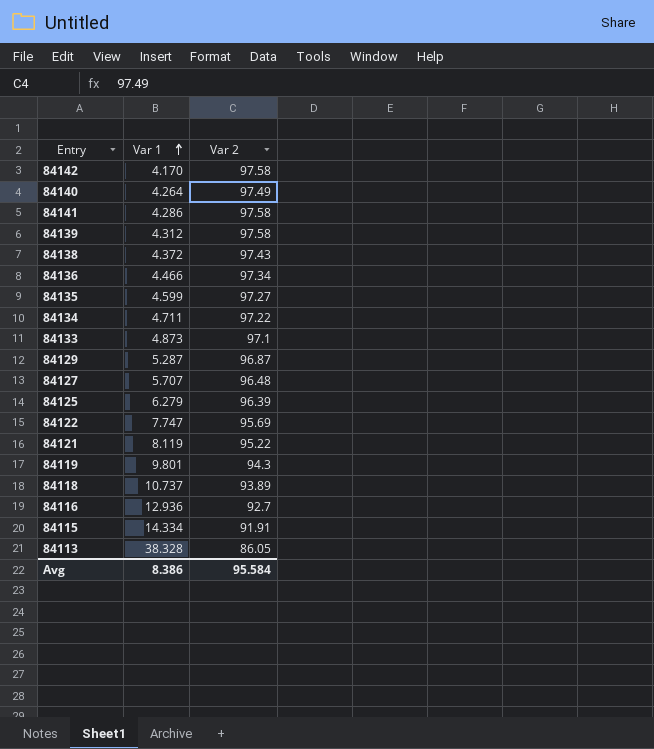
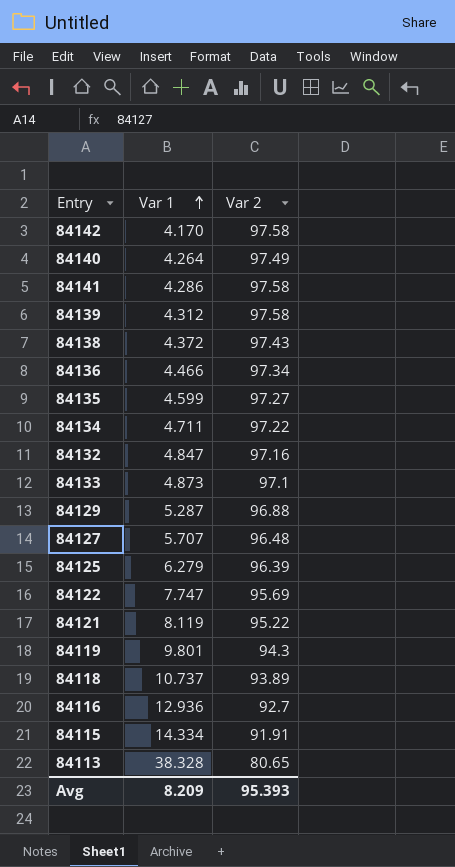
row 84132: none -> 4.847 | 97.16
84129 | Var 2: 96.87 -> 96.88
84113 | Var 2: 86.05 -> 80.65
Avg | Var 1: 8.386 -> 8.209
Avg | Var 2: 95.584 -> 95.393

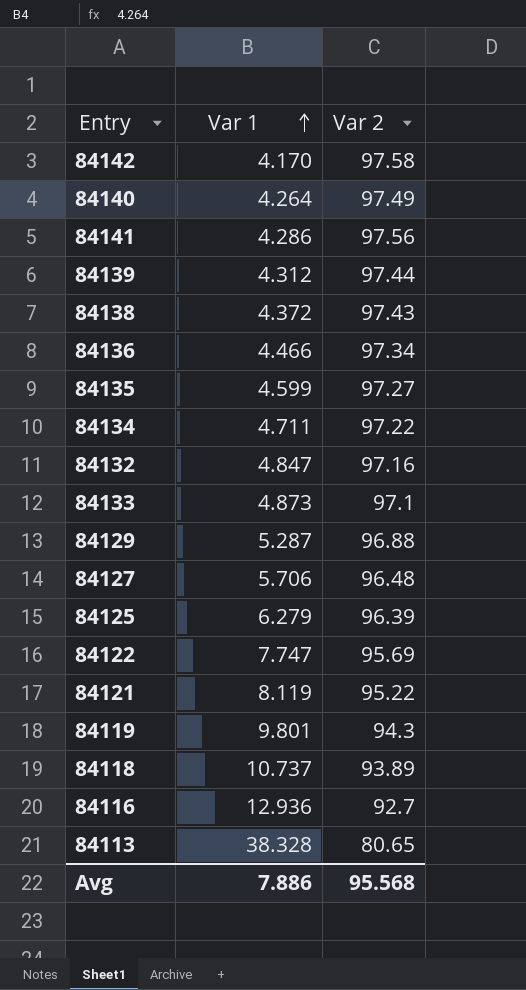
row 84115: 14.334 | 91.91 -> none
84141 | Var 2: 97.58 -> 97.56
84139 | Var 2: 97.58 -> 97.44
84127 | Var 1: 5.707 -> 5.706
Avg | Var 1: 8.209 -> 7.886
Avg | Var 2: 95.393 -> 95.568

